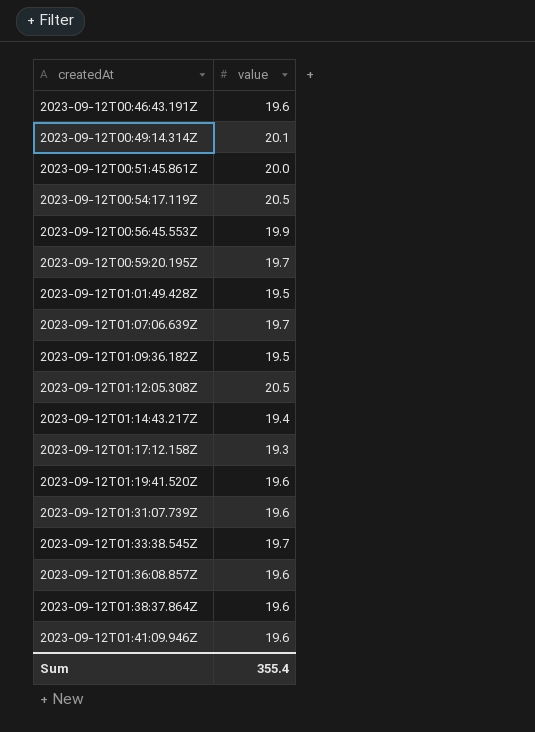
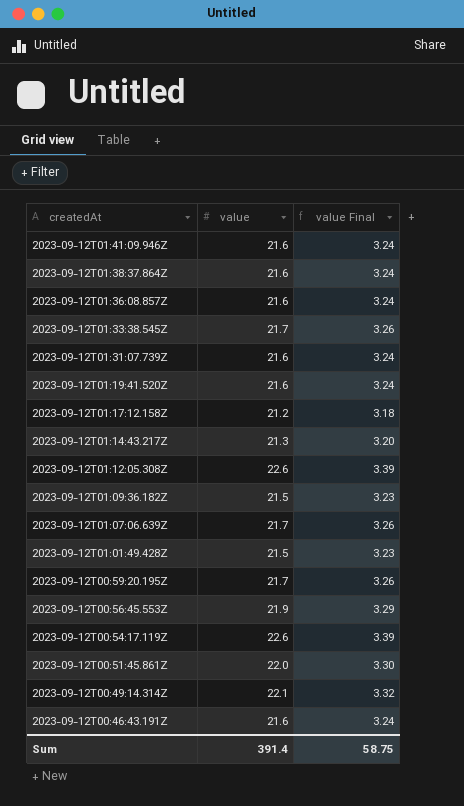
row order: createdAt ascending -> createdAt descending
column value Final | formula: none -> [value] * 0.15
2023-09-12T01:41:09.946Z | value: 19.6 -> 21.6
2023-09-12T01:38:37.864Z | value: 19.6 -> 21.6
2023-09-12T01:36:08.857Z | value: 19.6 -> 21.6
2023-09-12T01:33:38.545Z | value: 19.7 -> 21.7
2023-09-12T01:31:07.739Z | value: 19.6 -> 21.6
2023-09-12T01:19:41.520Z | value: 19.6 -> 21.6
2023-09-12T01:17:12.158Z | value: 19.3 -> 21.2
2023-09-12T01:14:43.217Z | value: 19.4 -> 21.3
2023-09-12T01:12:05.308Z | value: 20.5 -> 22.6
2023-09-12T01:09:36.182Z | value: 19.5 -> 21.5
2023-09-12T01:07:06.639Z | value: 19.7 -> 21.7
2023-09-12T01:01:49.428Z | value: 19.5 -> 21.5
2023-09-12T00:59:20.195Z | value: 19.7 -> 21.7
2023-09-12T00:56:45.553Z | value: 19.9 -> 21.9
2023-09-12T00:54:17.119Z | value: 20.5 -> 22.6
2023-09-12T00:51:45.861Z | value: 20.0 -> 22.0
2023-09-12T00:49:14.314Z | value: 20.1 -> 22.1
2023-09-12T00:46:43.191Z | value: 19.6 -> 21.6
Sum | value: 355.4 -> 391.4

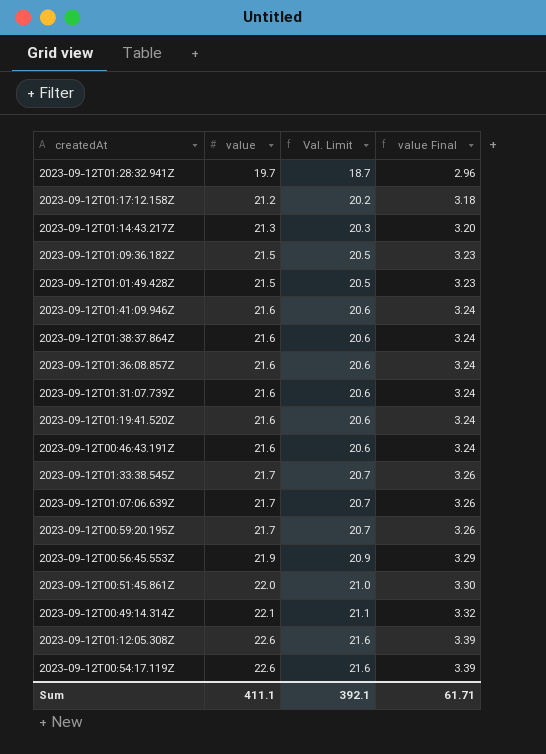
row order: createdAt descending -> value ascending
column Val. Limit | formula: none -> [value] - 1
row 2023-09-12T01:28:32.941Z: none -> 19.7 | 18.7 | 2.96
Sum | value: 391.4 -> 411.1
Sum | value Final: 58.75 -> 61.71

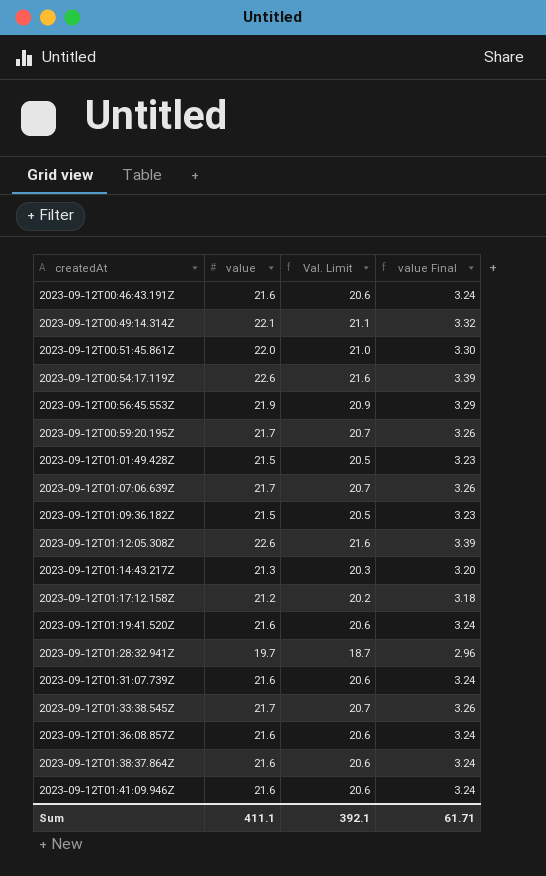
row order: value ascending -> createdAt ascending

